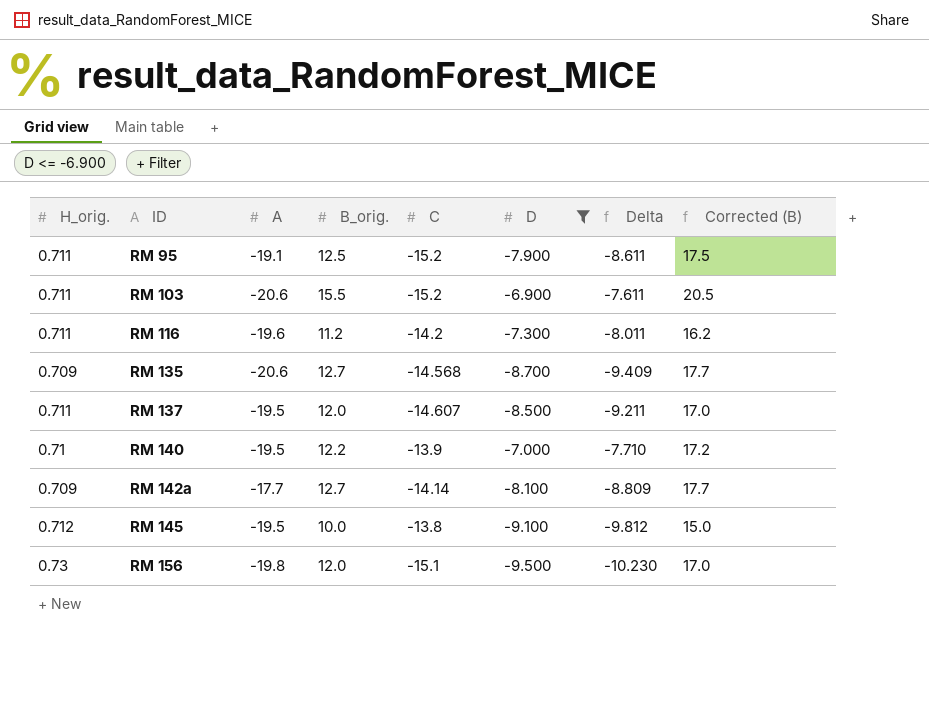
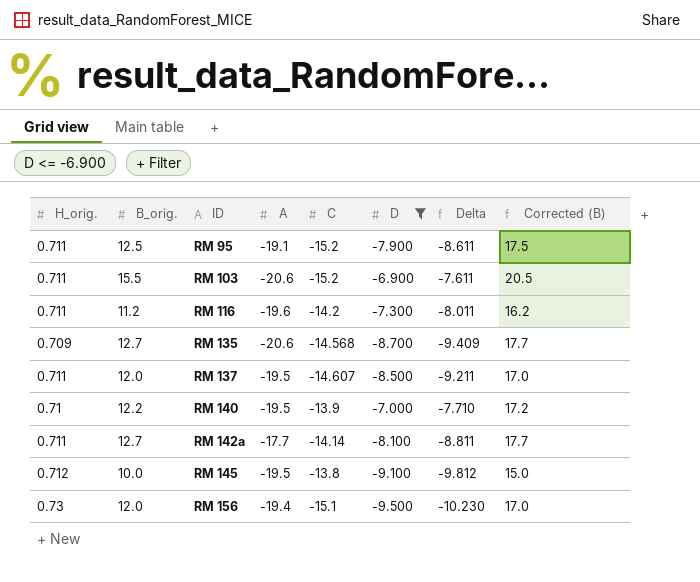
column B_orig. | position: 4 -> 2
RM 142a | H_orig.: 0.709 -> 0.711
RM 142a | Delta: -8.809 -> -8.811
RM 156 | A: -19.8 -> -19.4

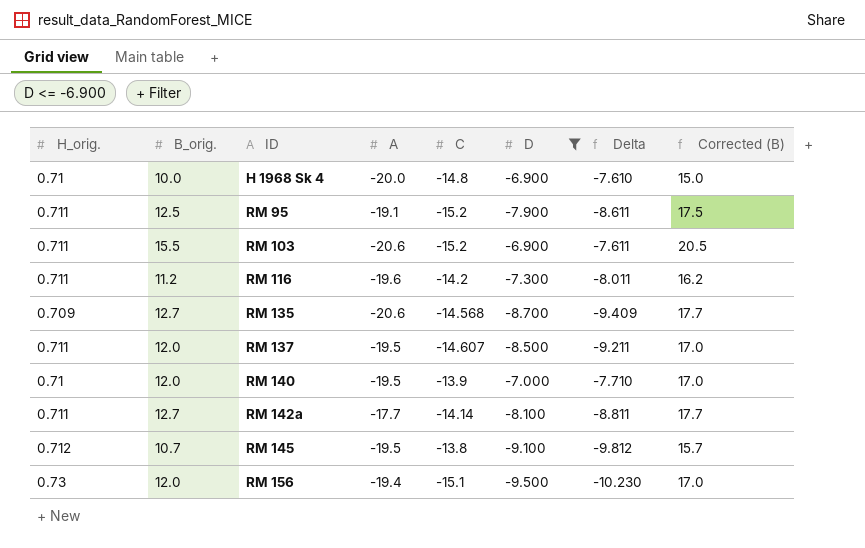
row H 1968 Sk 4: none -> 0.71 | 10.0 | -20.0 | -14.8 | -6.900 | -7.610 | 15.0
RM 140 | B_orig.: 12.2 -> 12.0
RM 140 | Corrected (B): 17.2 -> 17.0
RM 145 | B_orig.: 10.0 -> 10.7
RM 145 | Corrected (B): 15.0 -> 15.7

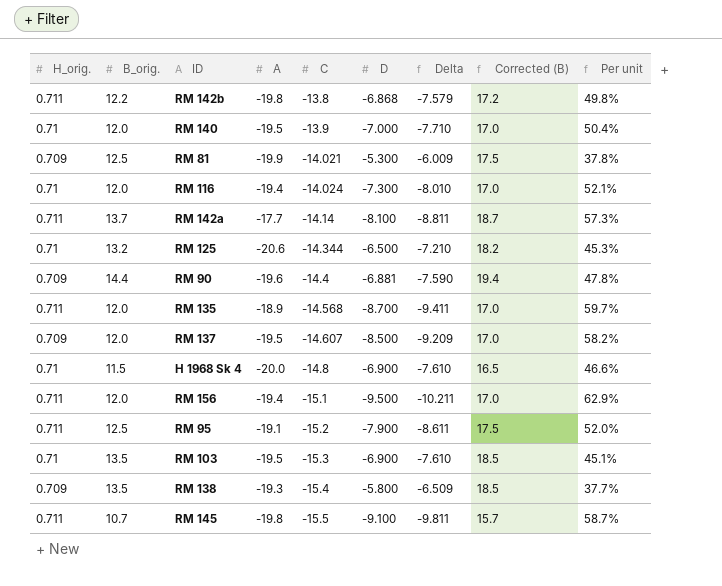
filter: D <= -6.900 -> none
row order: ID ascending -> C descending
column Per unit | formula: none -> [D] / [C]
RM 116 | H_orig.: 0.711 -> 0.71
RM 116 | B_orig.: 11.2 -> 12.0
RM 116 | A: -19.6 -> -19.4
RM 116 | C: -14.2 -> -14.024
RM 116 | Delta: -8.011 -> -8.010
RM 116 | Corrected (B): 16.2 -> 17.0
RM 142a | B_orig.: 12.7 -> 13.7
RM 142a | Corrected (B): 17.7 -> 18.7
RM 135 | H_orig.: 0.709 -> 0.711
RM 135 | B_orig.: 12.7 -> 12.0
RM 135 | A: -20.6 -> -18.9
RM 135 | Delta: -9.409 -> -9.411
RM 135 | Corrected (B): 17.7 -> 17.0
RM 137 | H_orig.: 0.711 -> 0.709
RM 137 | Delta: -9.211 -> -9.209
H 1968 Sk 4 | B_orig.: 10.0 -> 11.5
H 1968 Sk 4 | Corrected (B): 15.0 -> 16.5
RM 156 | H_orig.: 0.73 -> 0.711
RM 156 | Delta: -10.230 -> -10.211
RM 103 | H_orig.: 0.711 -> 0.71
RM 103 | B_orig.: 15.5 -> 13.5
RM 103 | A: -20.6 -> -19.5
RM 103 | C: -15.2 -> -15.3
RM 103 | Delta: -7.611 -> -7.610
RM 103 | Corrected (B): 20.5 -> 18.5
RM 145 | H_orig.: 0.712 -> 0.711
RM 145 | A: -19.5 -> -19.8
RM 145 | C: -13.8 -> -15.5
RM 145 | Delta: -9.812 -> -9.811

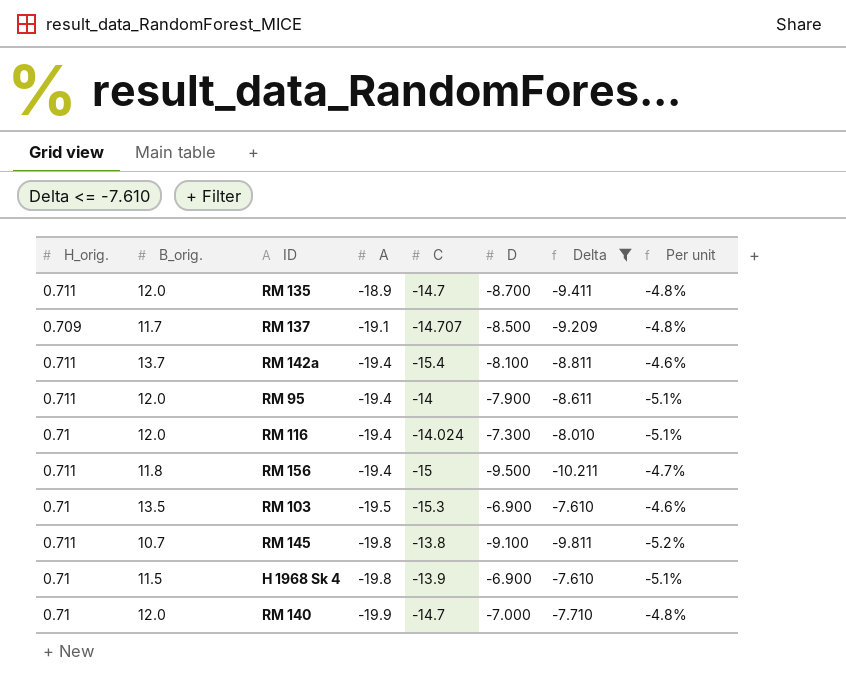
filter: none -> Delta <= -7.610
row order: C descending -> A descending
column Corrected (B) | formula: [B_orig.] + 5 -> none
column Per unit | formula: [D] / [C] -> [H_orig.] / [C]
RM 135 | C: -14.568 -> -14.7
RM 137 | B_orig.: 12.0 -> 11.7
RM 137 | A: -19.5 -> -19.1
RM 137 | C: -14.607 -> -14.707
RM 142a | A: -17.7 -> -19.4
RM 142a | C: -14.14 -> -15.4
RM 95 | B_orig.: 12.5 -> 12.0
RM 95 | A: -19.1 -> -19.4
RM 95 | C: -15.2 -> -14
RM 156 | B_orig.: 12.0 -> 11.8
RM 156 | C: -15.1 -> -15
RM 145 | C: -15.5 -> -13.8
H 1968 Sk 4 | A: -20.0 -> -19.8
H 1968 Sk 4 | C: -14.8 -> -13.9
RM 140 | A: -19.5 -> -19.9
RM 140 | C: -13.9 -> -14.7

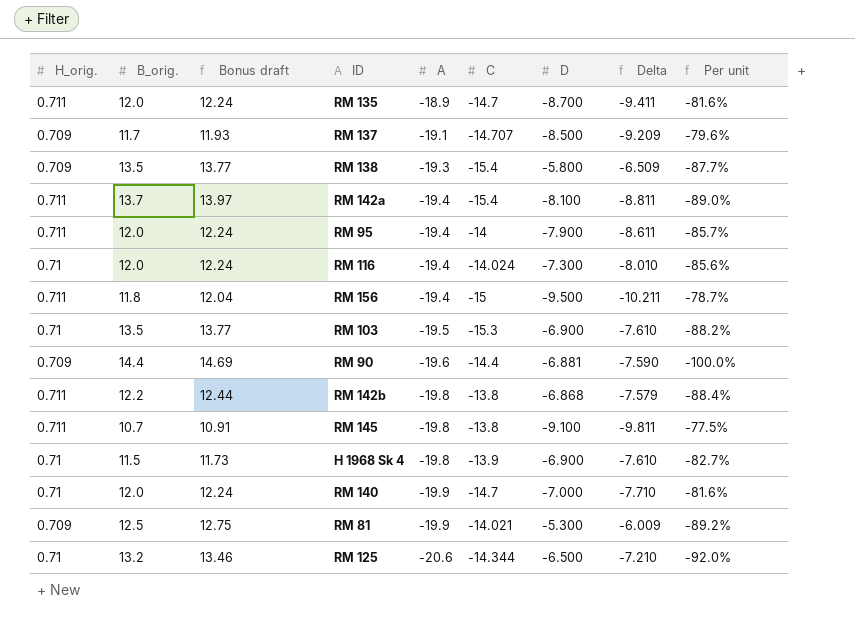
filter: Delta <= -7.610 -> none
column Bonus draft | formula: none -> [B_orig.] * 1.02
column Per unit | formula: [H_orig.] / [C] -> [B_orig.] / [C]

